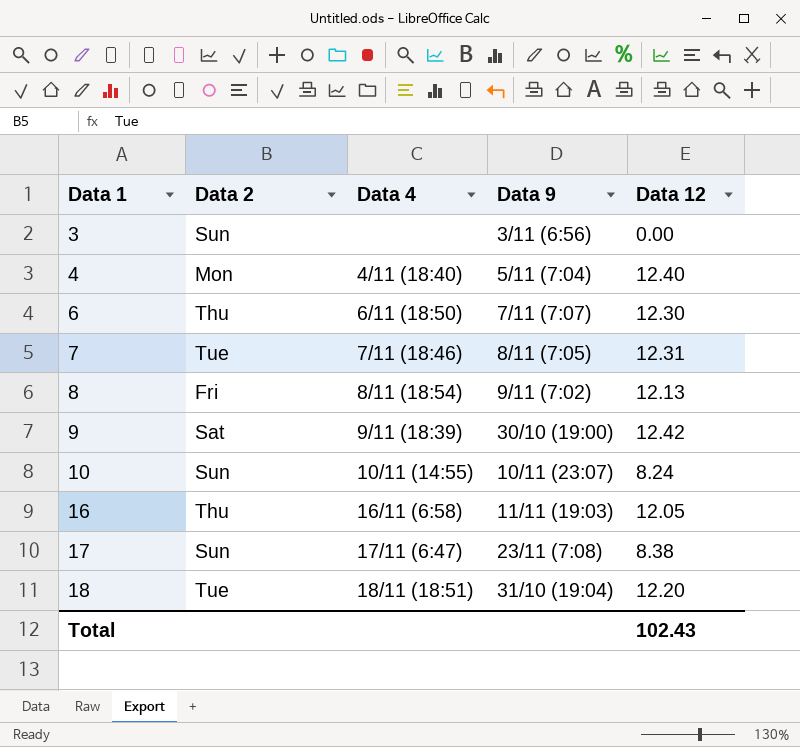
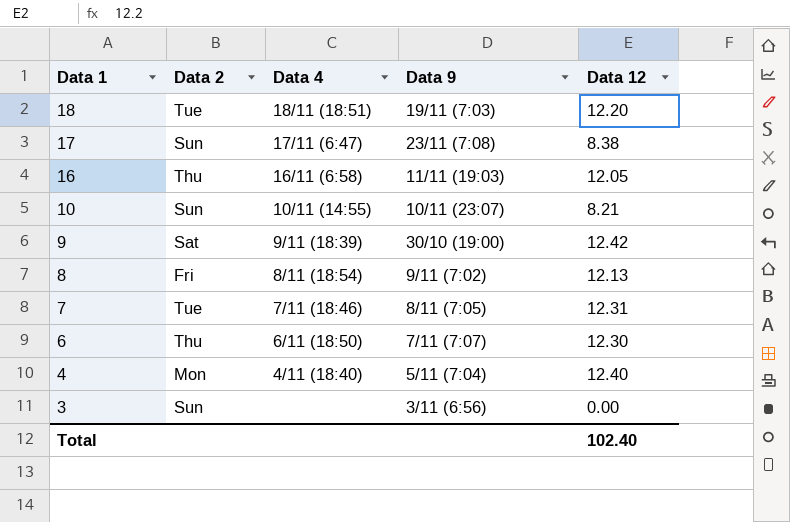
row order: Data 1 ascending -> Data 1 descending
18 | Data 9: 31/10 (19:04) -> 19/11 (7:03)
10 | Data 12: 8.24 -> 8.21
Total | Data 12: 102.43 -> 102.40

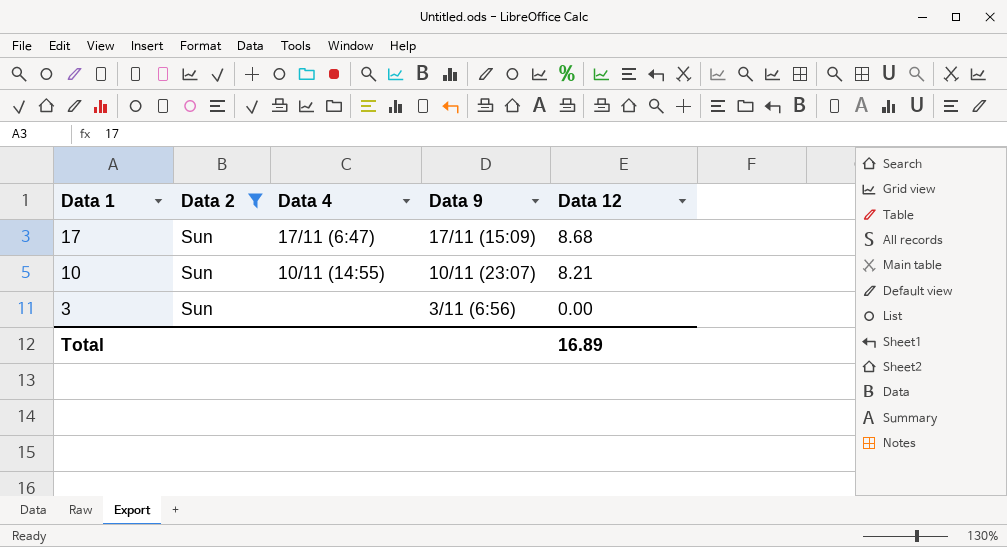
filter: none -> Data 2 = Sun
17 | Data 9: 23/11 (7:08) -> 17/11 (15:09)
17 | Data 12: 8.38 -> 8.68
Total | Data 12: 102.40 -> 16.89

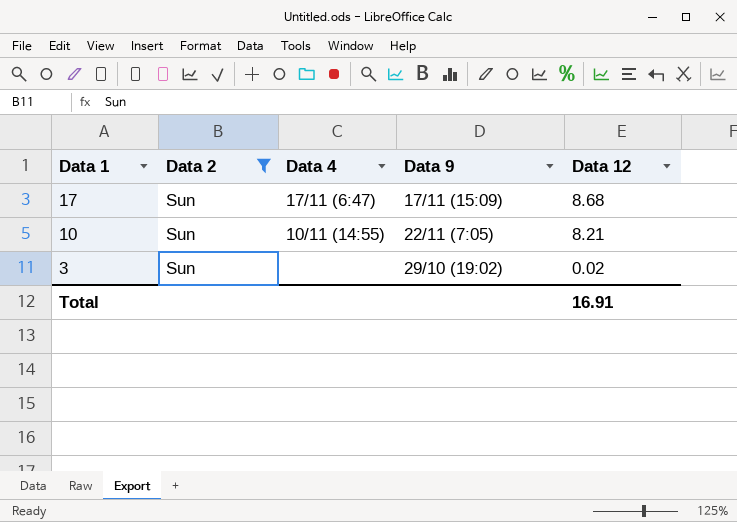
10 | Data 9: 10/11 (23:07) -> 22/11 (7:05)
3 | Data 9: 3/11 (6:56) -> 29/10 (19:02)
3 | Data 12: 0.00 -> 0.02
Total | Data 12: 16.89 -> 16.91

